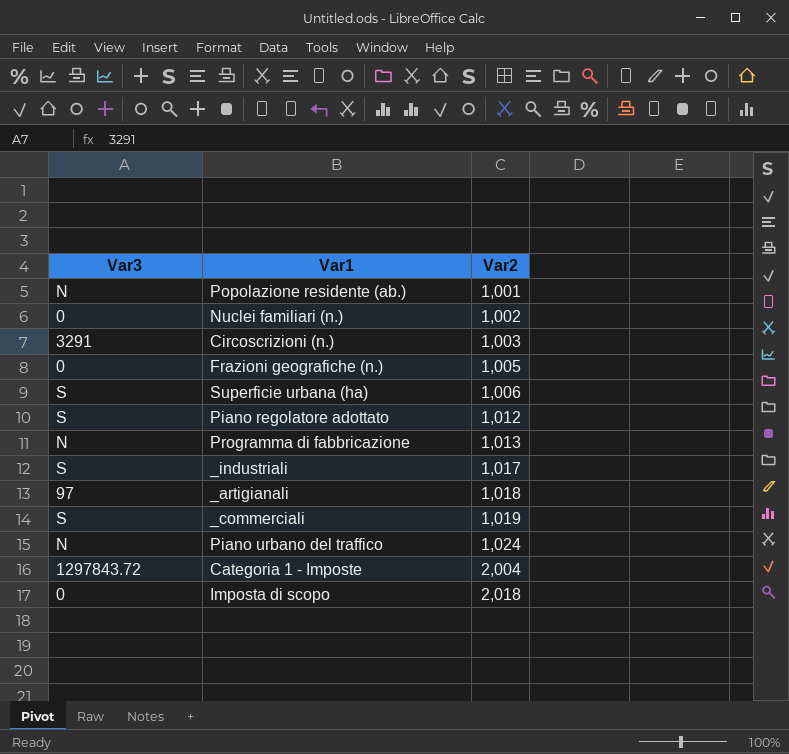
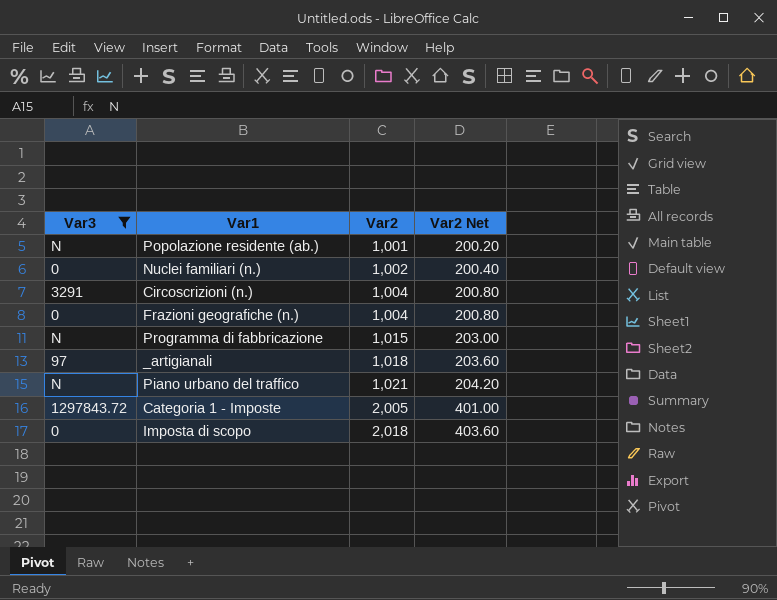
filter: none -> Var3 != S
column Var2 Net | formula: none -> [Var2] * 0.2
Circoscrizioni (n.) | Var2: 1,003 -> 1,004
Frazioni geografiche (n.) | Var2: 1,005 -> 1,004
Programma di fabbricazione | Var2: 1,013 -> 1,015
Piano urbano del traffico | Var2: 1,024 -> 1,021
Categoria 1 - Imposte | Var2: 2,004 -> 2,005

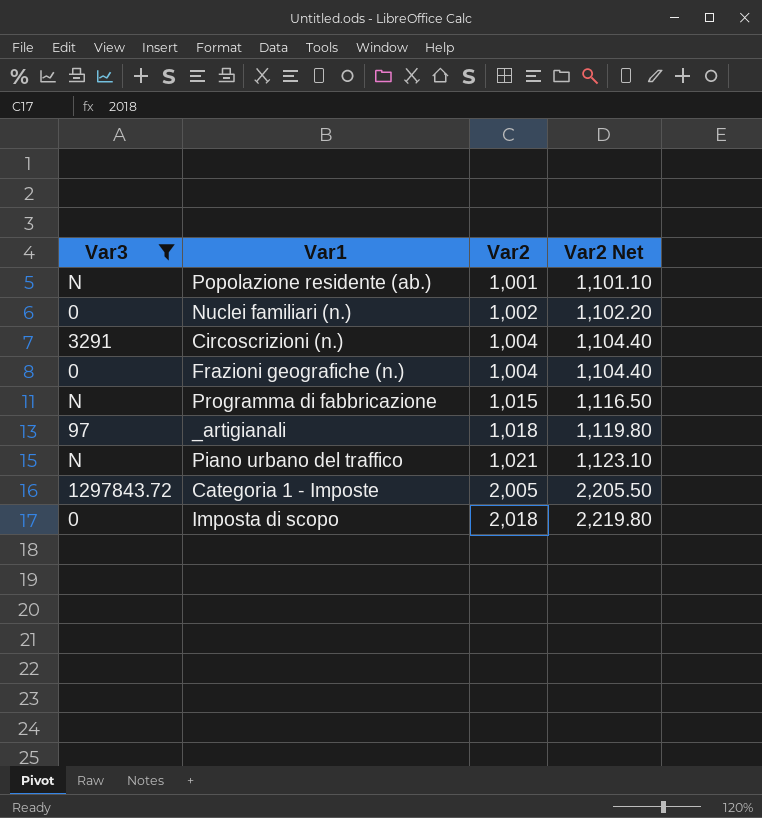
column Var2 Net | formula: [Var2] * 0.2 -> [Var2] * 1.1

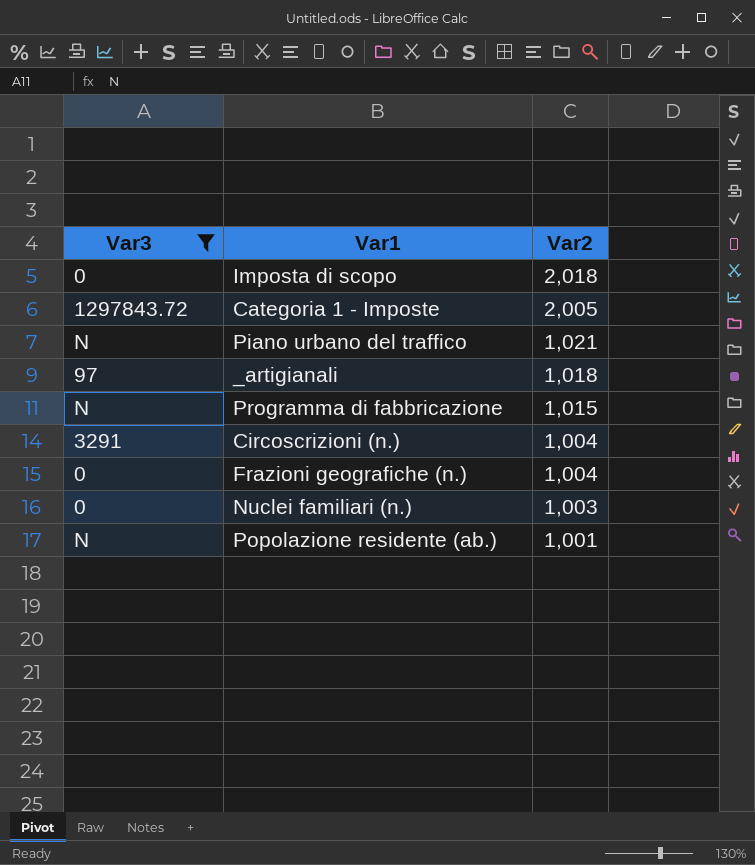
row order: Var2 ascending -> Var2 descending
column Var2 Net | formula: [Var2] * 1.1 -> none
Nuclei familiari (n.) | Var2: 1,002 -> 1,003

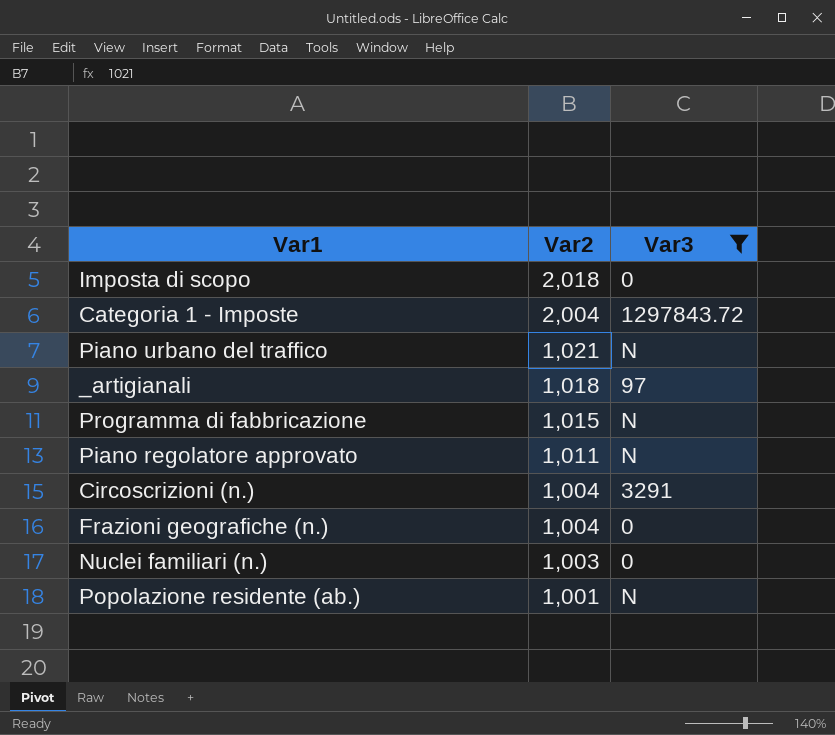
column Var3 | position: 1 -> 3
Categoria 1 - Imposte | Var2: 2,005 -> 2,004
row Piano regolatore approvato: none -> 1,011 | N

